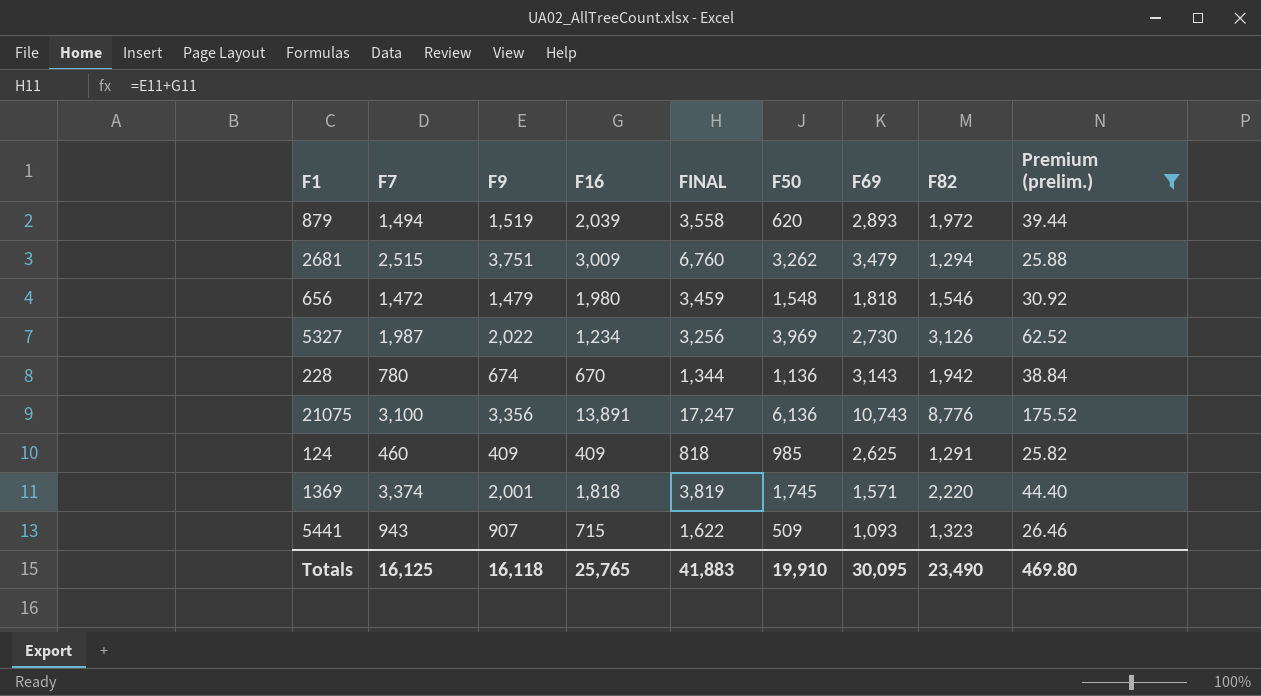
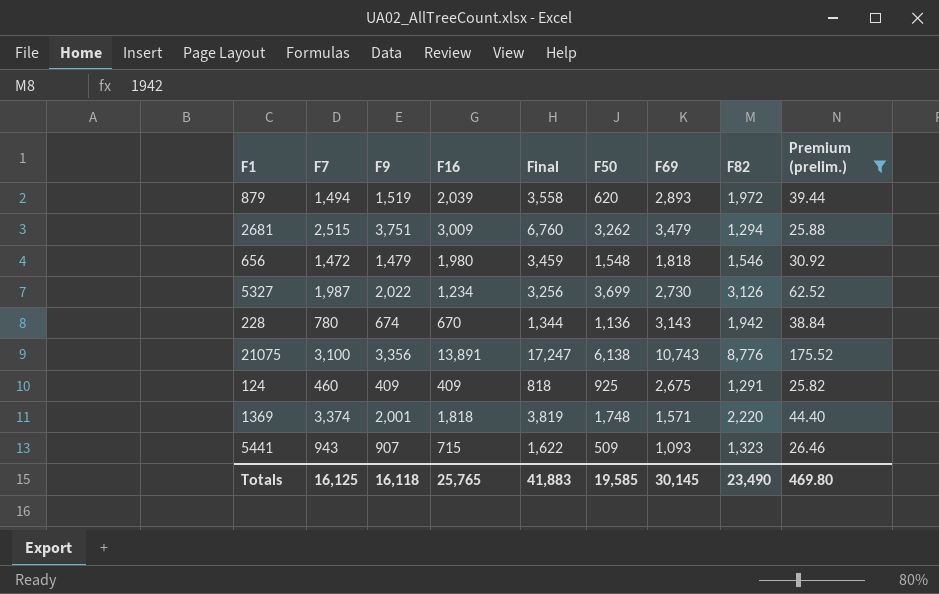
column name: FINAL -> Final
5327 | F50: 3,969 -> 3,699
21075 | F50: 6,136 -> 6,138
124 | F50: 985 -> 925
124 | F69: 2,625 -> 2,675
1369 | F50: 1,745 -> 1,748
Totals | F50: 19,910 -> 19,585
Totals | F69: 30,095 -> 30,145

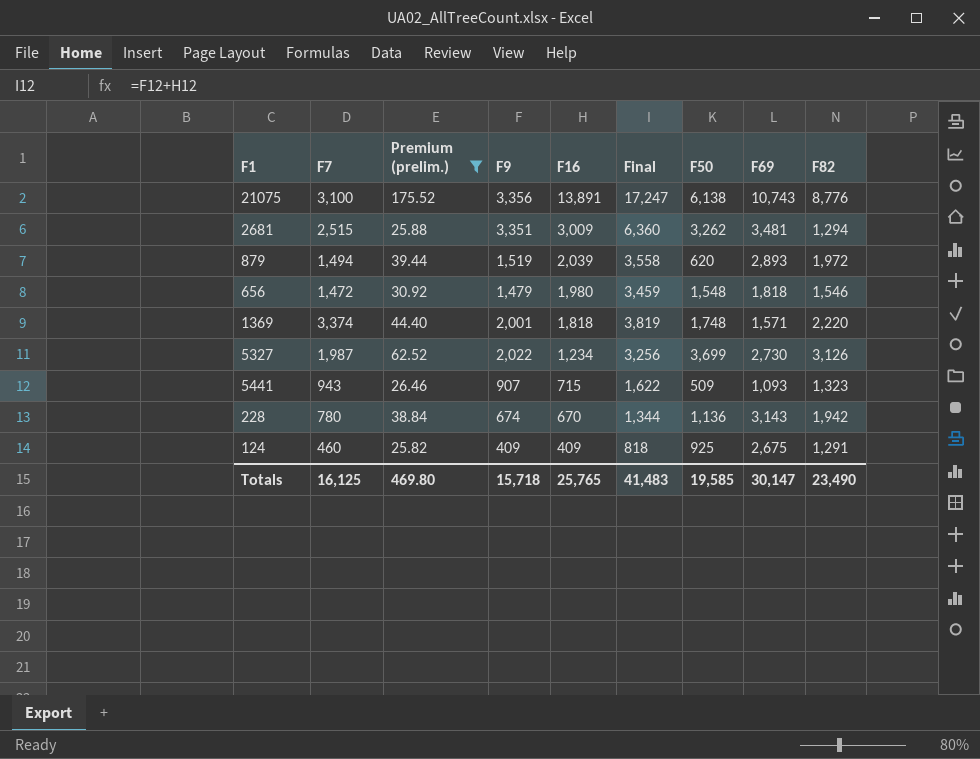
row order: none -> F16 descending
column Premium (prelim.) | position: 9 -> 3
2681 | F9: 3,751 -> 3,351
2681 | Final: 6,760 -> 6,360
2681 | F69: 3,479 -> 3,481
Totals | F9: 16,118 -> 15,718
Totals | Final: 41,883 -> 41,483
Totals | F69: 30,145 -> 30,147

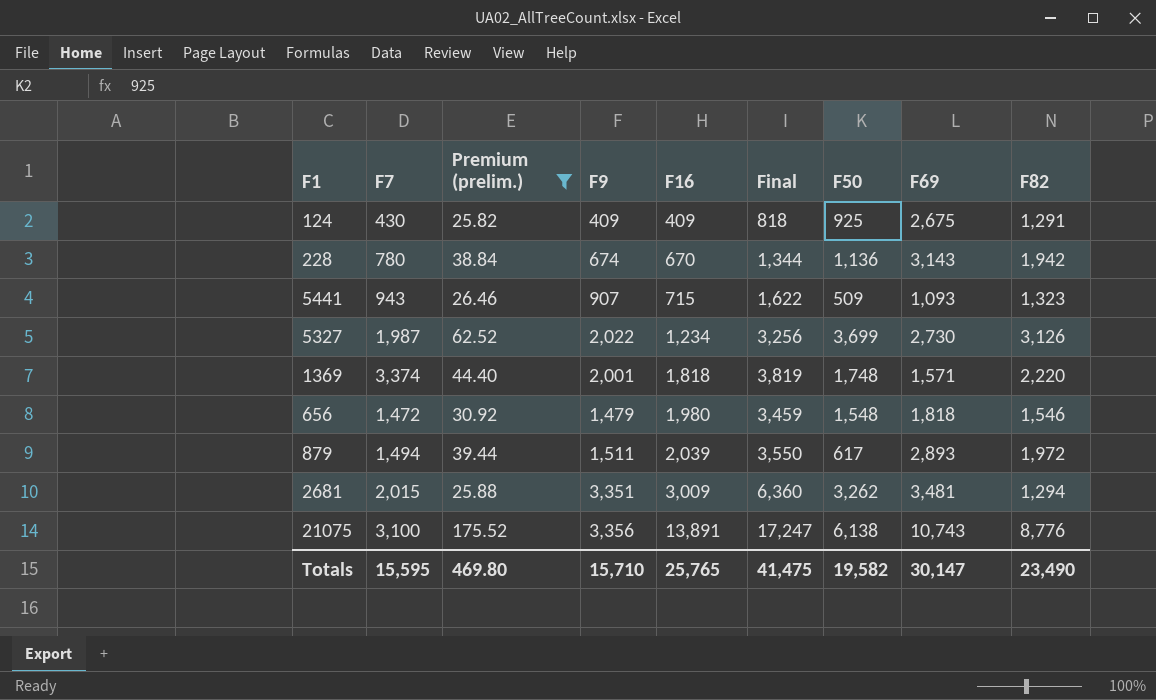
row order: F16 descending -> F16 ascending
124 | F7: 460 -> 430
879 | F9: 1,519 -> 1,511
879 | Final: 3,558 -> 3,550
879 | F50: 620 -> 617
2681 | F7: 2,515 -> 2,015
Totals | F7: 16,125 -> 15,595
Totals | F9: 15,718 -> 15,710
Totals | Final: 41,483 -> 41,475
Totals | F50: 19,585 -> 19,582

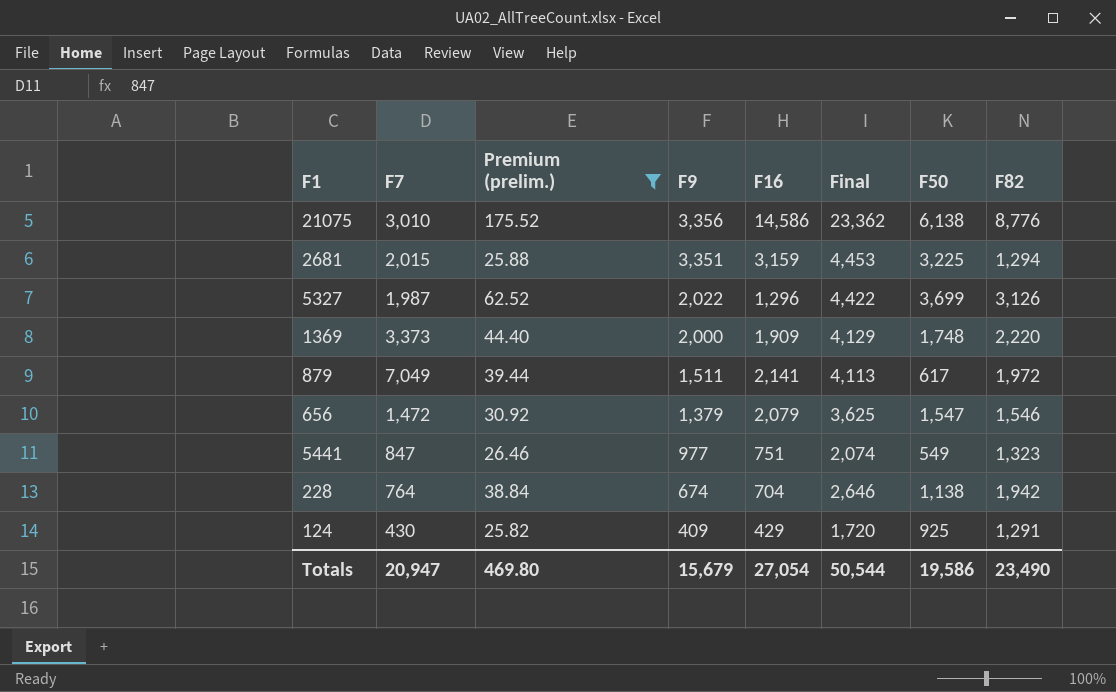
row order: F16 ascending -> F9 descending
column F69 | position: 8 -> none
column Final | formula: [F9] + [F16] -> [F16] + [F82]
21075 | F7: 3,100 -> 3,010
21075 | F16: 13,891 -> 14,586
2681 | F16: 3,009 -> 3,159
2681 | F50: 3,262 -> 3,225
5327 | F16: 1,234 -> 1,296
1369 | F7: 3,374 -> 3,373
1369 | F9: 2,001 -> 2,000
1369 | F16: 1,818 -> 1,909
879 | F7: 1,494 -> 7,049
879 | F16: 2,039 -> 2,141
656 | F9: 1,479 -> 1,379
656 | F16: 1,980 -> 2,079
656 | F50: 1,548 -> 1,547
5441 | F7: 943 -> 847
5441 | F9: 907 -> 977
5441 | F16: 715 -> 751
5441 | F50: 509 -> 549
228 | F7: 780 -> 764
228 | F16: 670 -> 704
228 | F50: 1,136 -> 1,138
124 | F16: 409 -> 429
Totals | F7: 15,595 -> 20,947
Totals | F9: 15,710 -> 15,679
Totals | F16: 25,765 -> 27,054
Totals | Final: 41,475 -> 50,544
Totals | F50: 19,582 -> 19,586

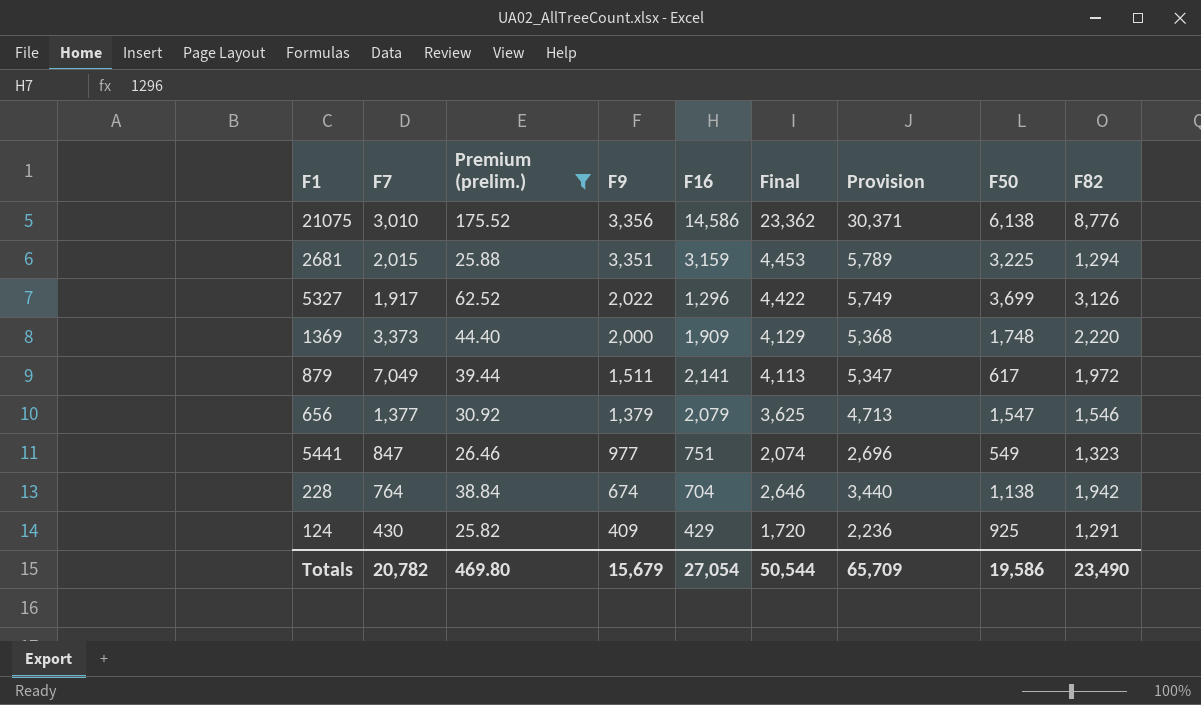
column Provision | formula: none -> [Final] * 1.3
5327 | F7: 1,987 -> 1,917
656 | F7: 1,472 -> 1,377
Totals | F7: 20,947 -> 20,782

